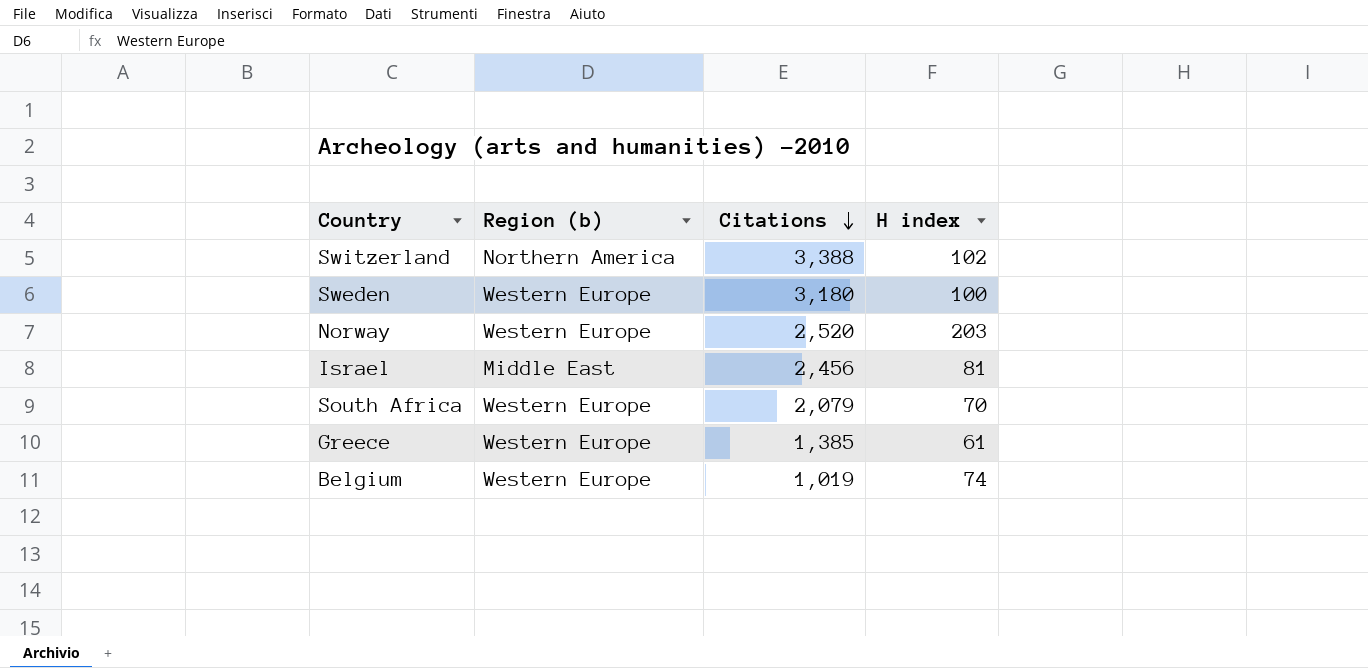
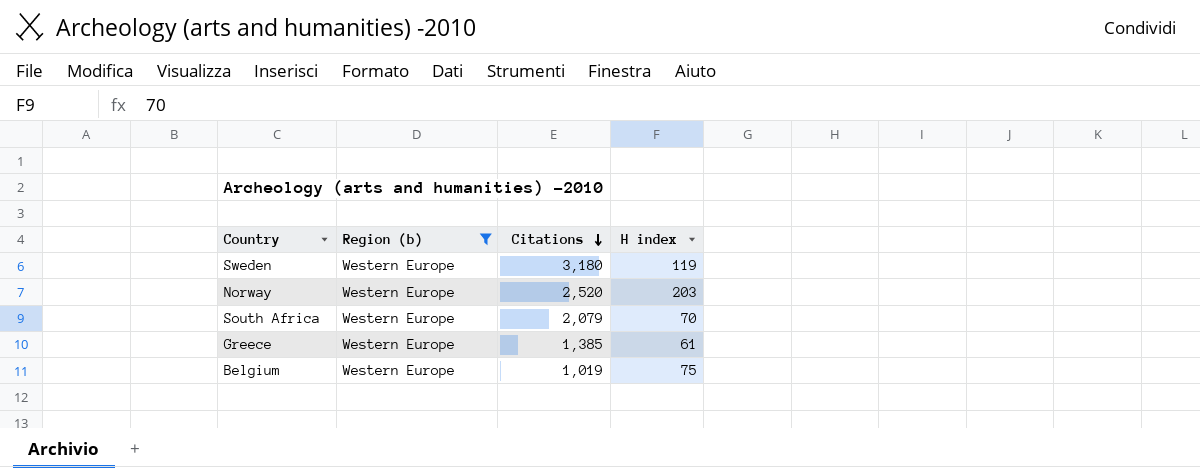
filter: none -> Region (b) = Western Europe
Sweden | H index: 100 -> 119
Belgium | H index: 74 -> 75

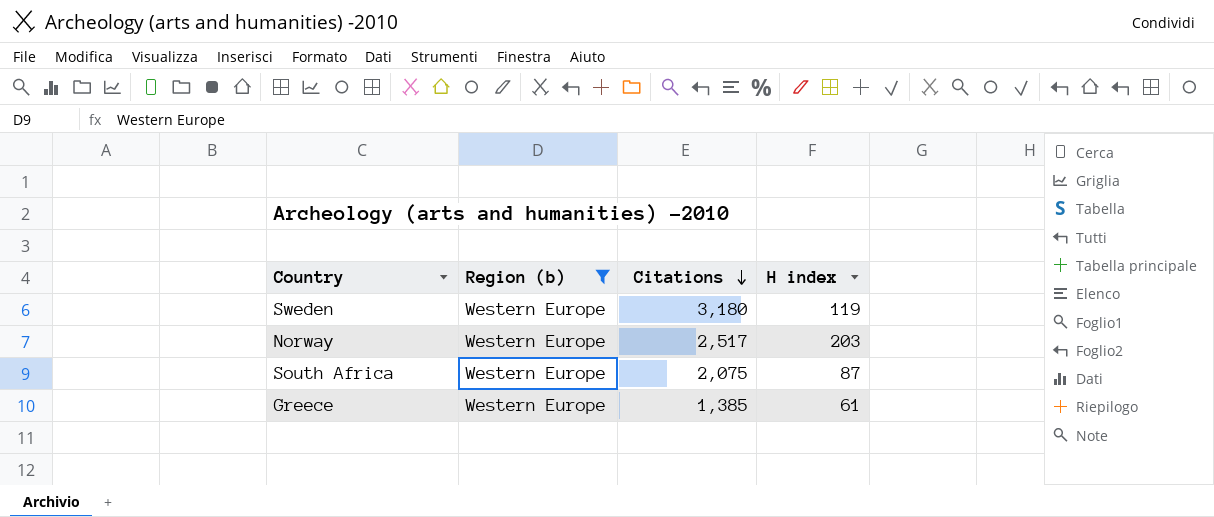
row Belgium: Western Europe | 1,019 | 75 -> none
Norway | Citations: 2,520 -> 2,517
South Africa | Citations: 2,079 -> 2,075
South Africa | H index: 70 -> 87

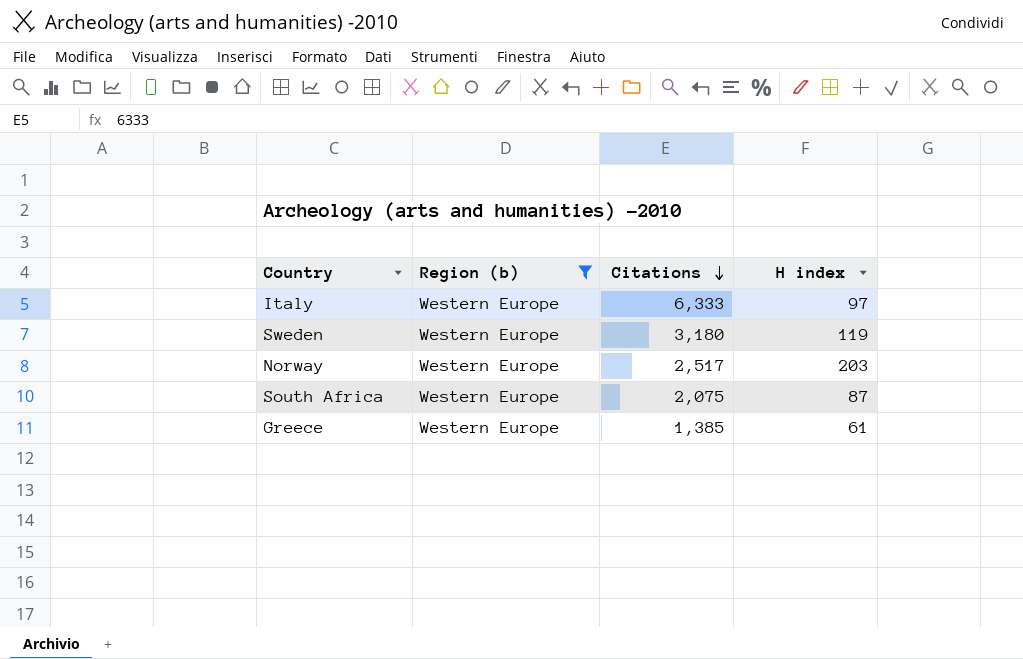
row Italy: none -> Western Europe | 6,333 | 97

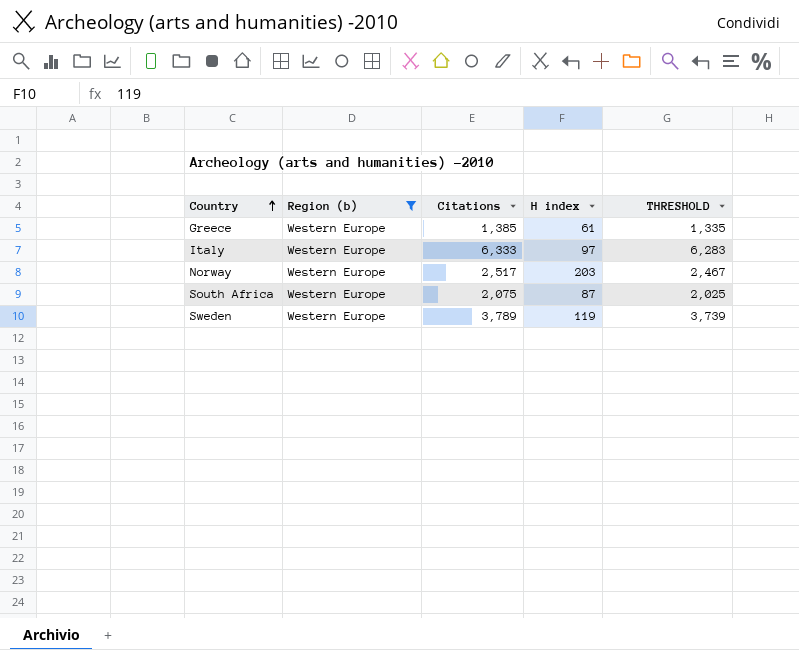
row order: Citations descending -> Country ascending
column THRESHOLD | formula: none -> [Citations] - 50
Sweden | Citations: 3,180 -> 3,789

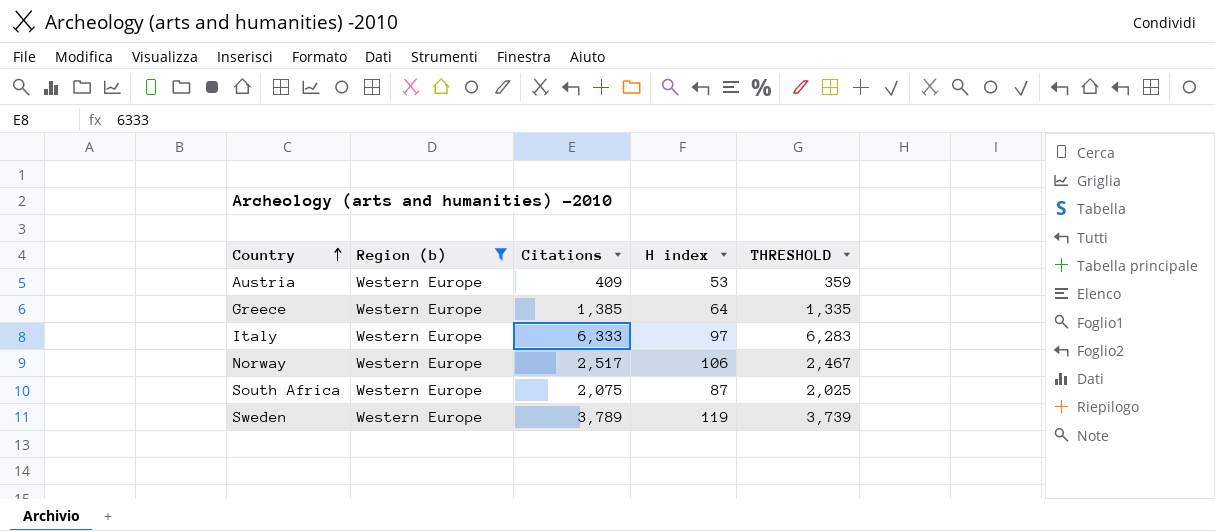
row Austria: none -> Western Europe | 409 | 53 | 359
Greece | H index: 61 -> 64
Norway | H index: 203 -> 106

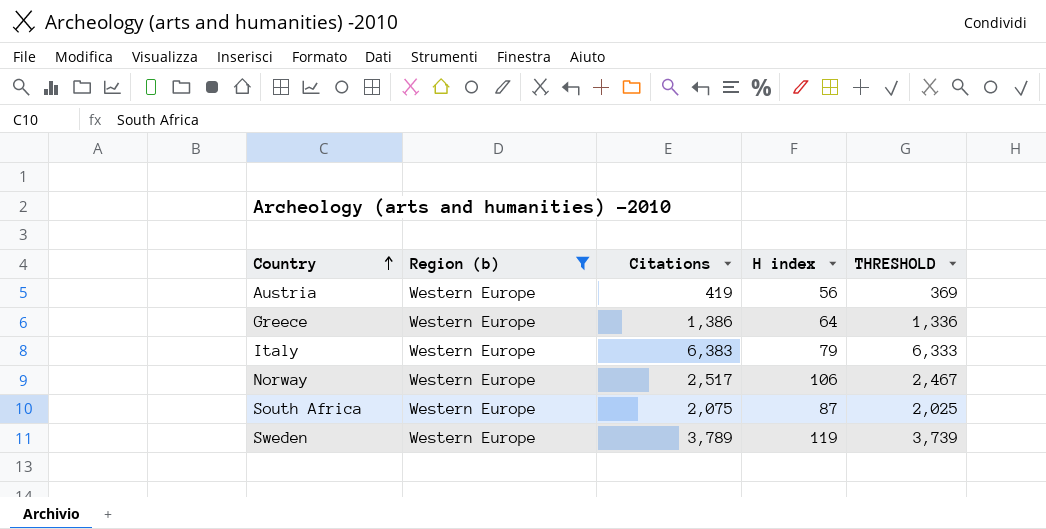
Austria | Citations: 409 -> 419
Austria | H index: 53 -> 56
Austria | THRESHOLD: 359 -> 369
Greece | Citations: 1,385 -> 1,386
Greece | THRESHOLD: 1,335 -> 1,336
Italy | Citations: 6,333 -> 6,383
Italy | H index: 97 -> 79
Italy | THRESHOLD: 6,283 -> 6,333

